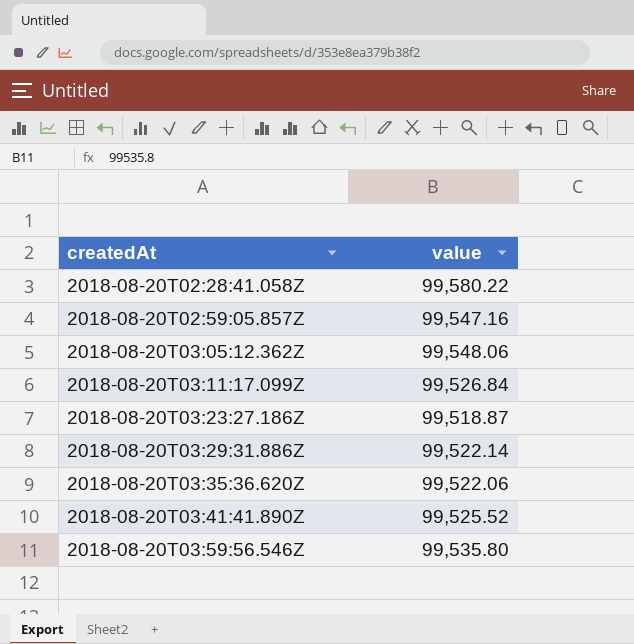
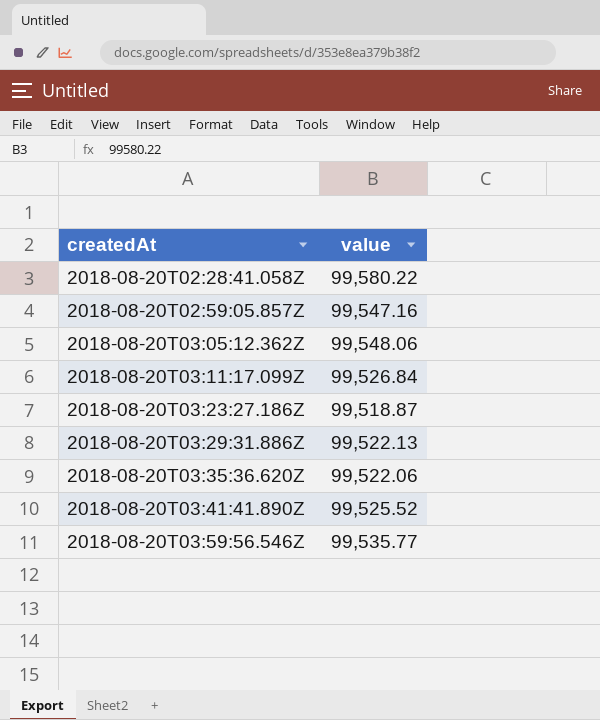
2018-08-20T03:29:31.886Z | value: 99,522.14 -> 99,522.13
2018-08-20T03:59:56.546Z | value: 99,535.80 -> 99,535.77

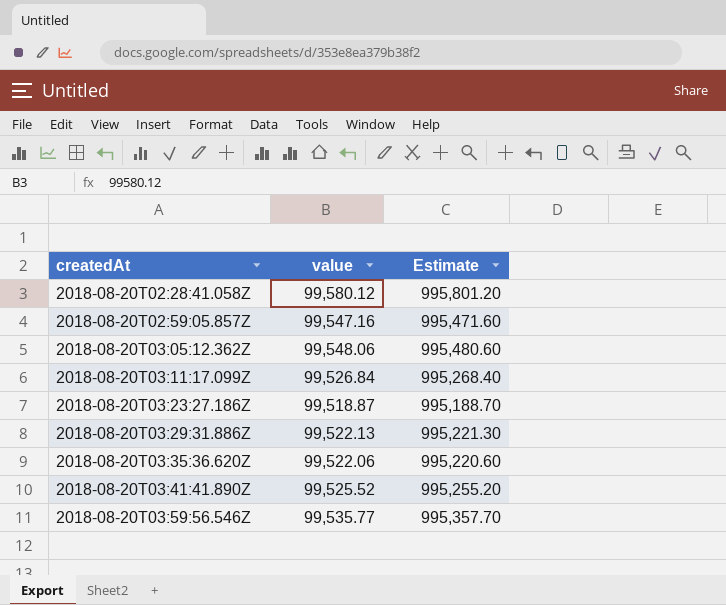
column Estimate | formula: none -> [value] * 10
2018-08-20T02:28:41.058Z | value: 99,580.22 -> 99,580.12

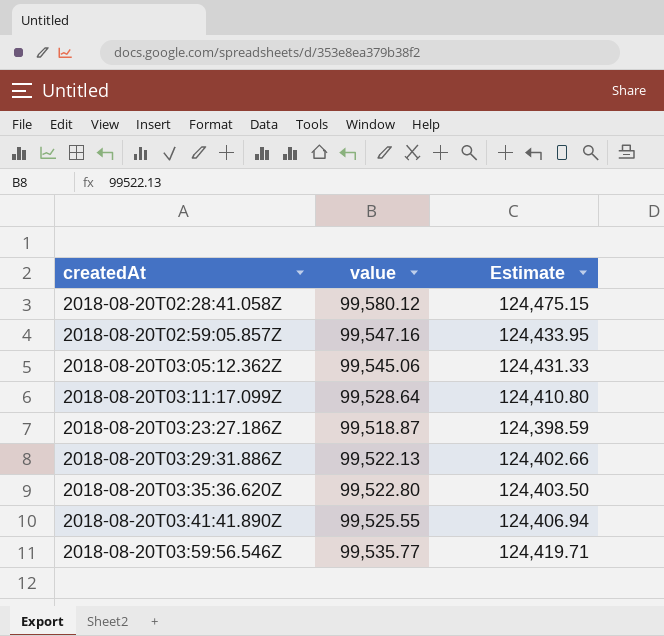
column Estimate | formula: [value] * 10 -> [value] * 1.25
2018-08-20T03:05:12.362Z | value: 99,548.06 -> 99,545.06
2018-08-20T03:11:17.099Z | value: 99,526.84 -> 99,528.64
2018-08-20T03:35:36.620Z | value: 99,522.06 -> 99,522.80
2018-08-20T03:41:41.890Z | value: 99,525.52 -> 99,525.55

